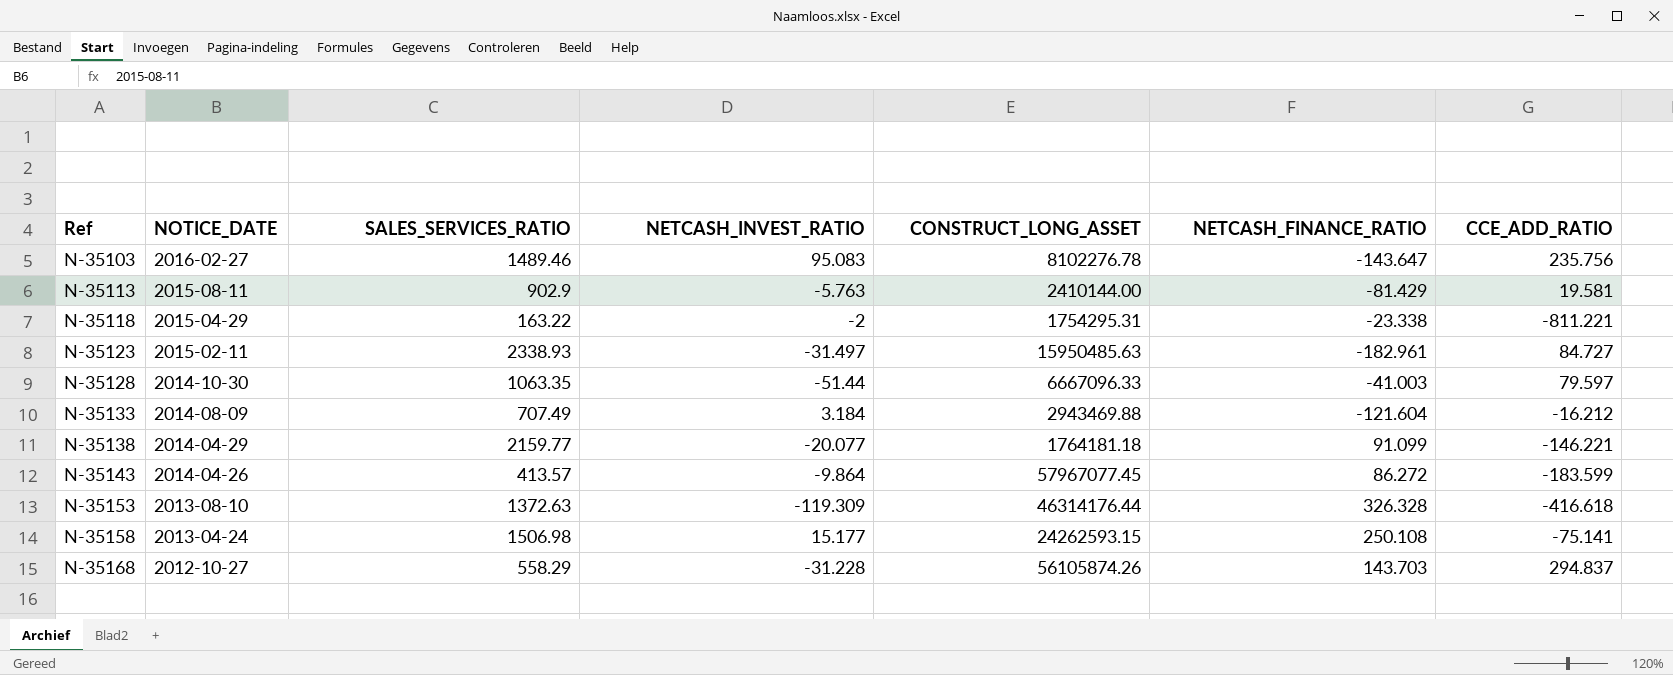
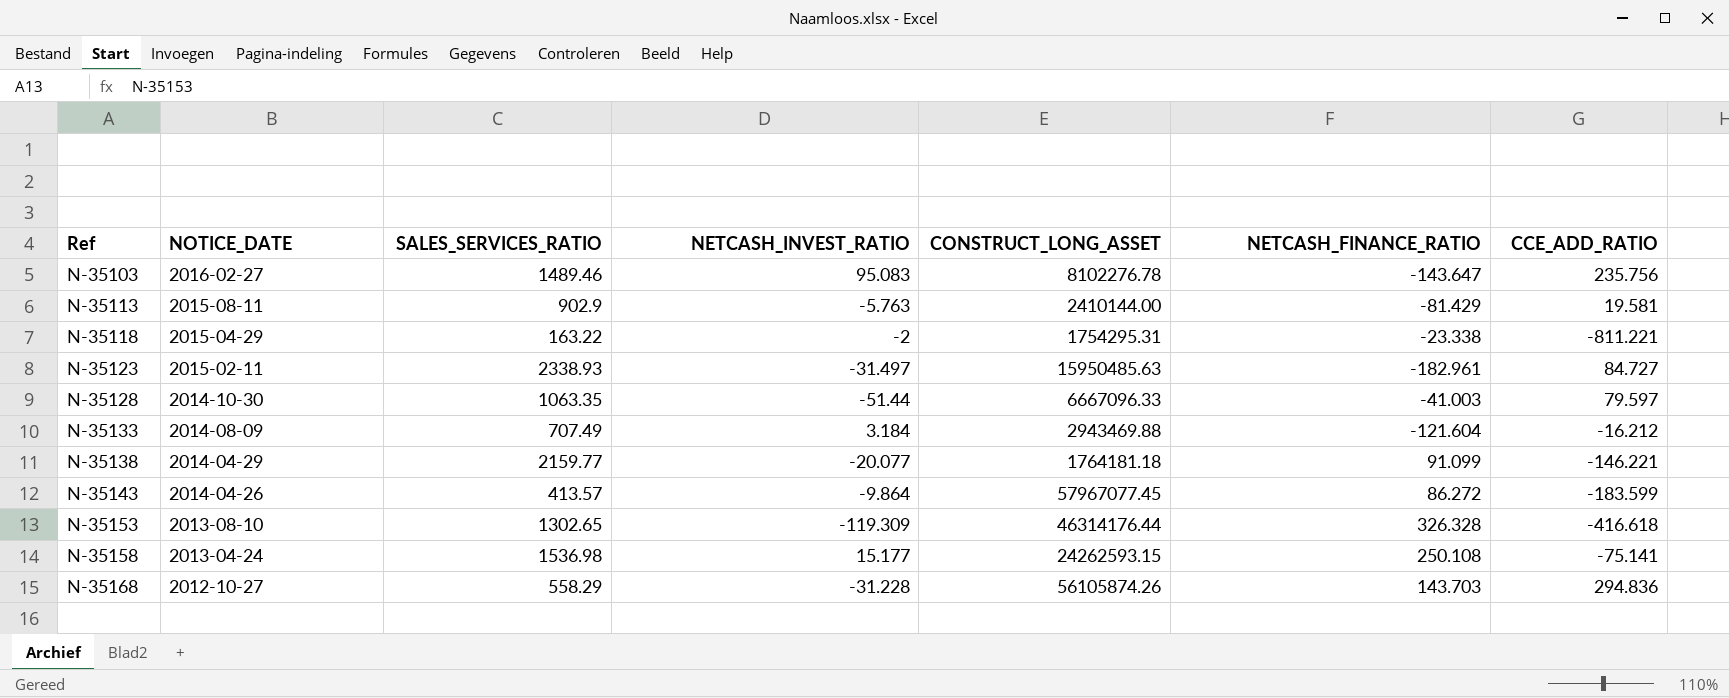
N-35153 | SALES_SERVICES_RATIO: 1372.63 -> 1302.65
N-35158 | SALES_SERVICES_RATIO: 1506.98 -> 1536.98
N-35168 | CCE_ADD_RATIO: 294.837 -> 294.836

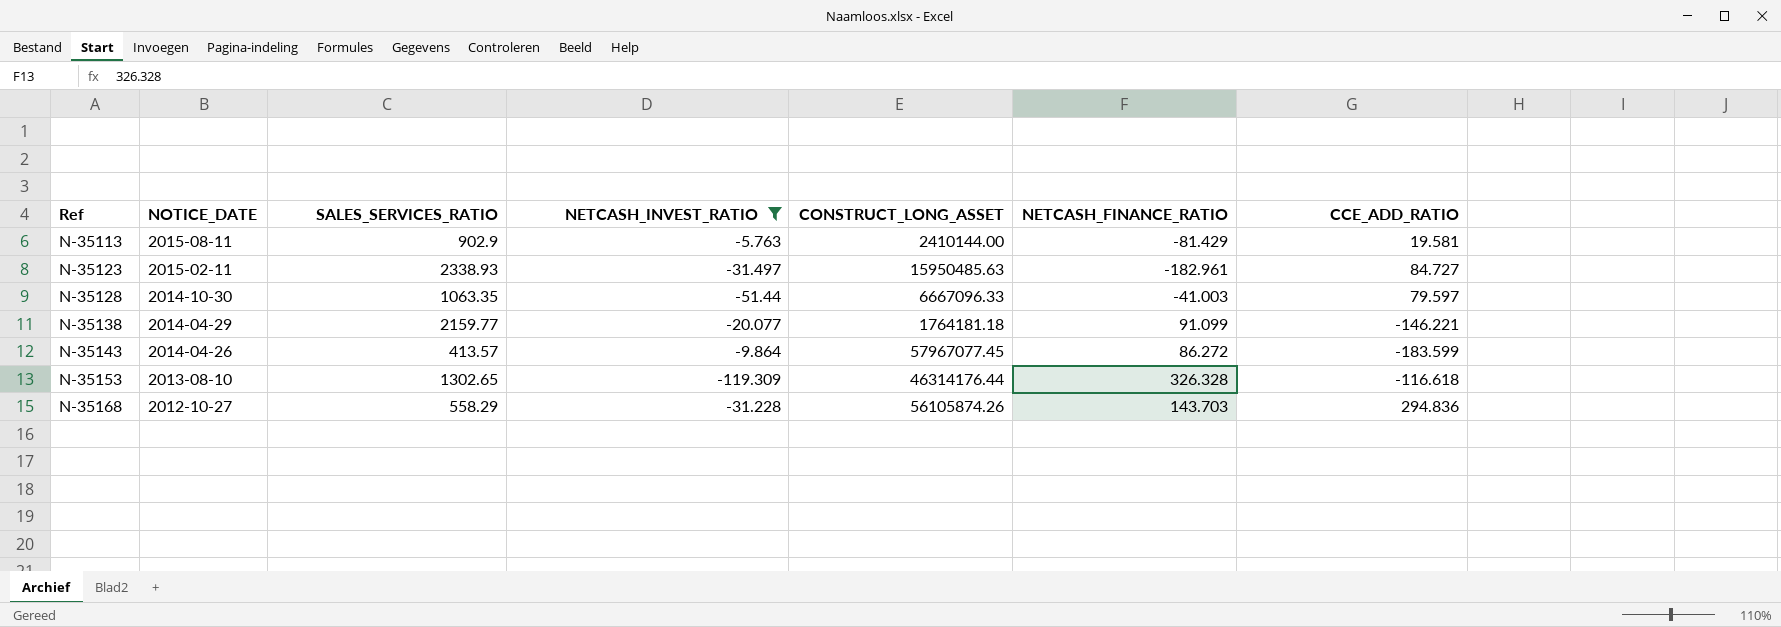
filter: none -> NETCASH_INVEST_RATIO <= -5.763
N-35153 | CCE_ADD_RATIO: -416.618 -> -116.618

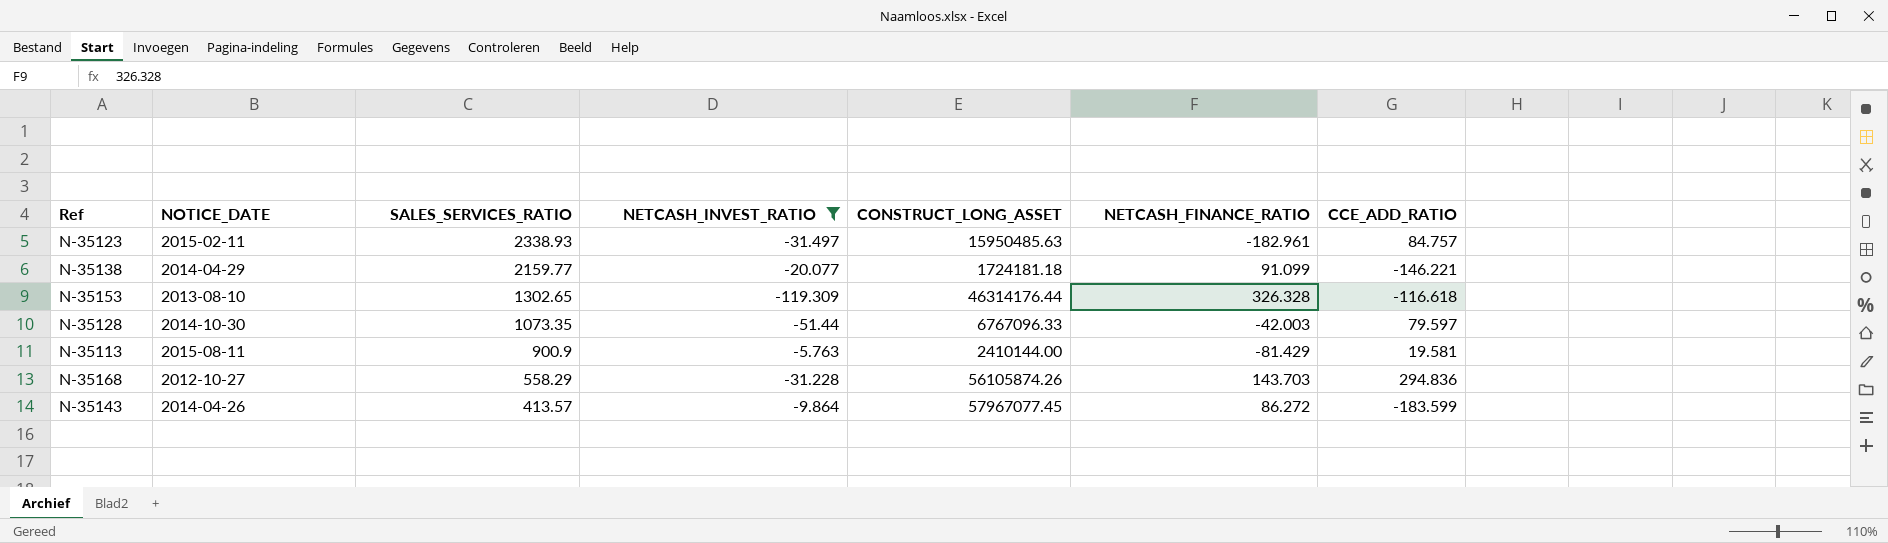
row order: Ref ascending -> SALES_SERVICES_RATIO descending
N-35123 | CCE_ADD_RATIO: 84.727 -> 84.757
N-35138 | CONSTRUCT_LONG_ASSET: 1764181.18 -> 1724181.18
N-35128 | SALES_SERVICES_RATIO: 1063.35 -> 1073.35
N-35128 | CONSTRUCT_LONG_ASSET: 6667096.33 -> 6767096.33
N-35128 | NETCASH_FINANCE_RATIO: -41.003 -> -42.003
N-35113 | SALES_SERVICES_RATIO: 902.9 -> 900.9

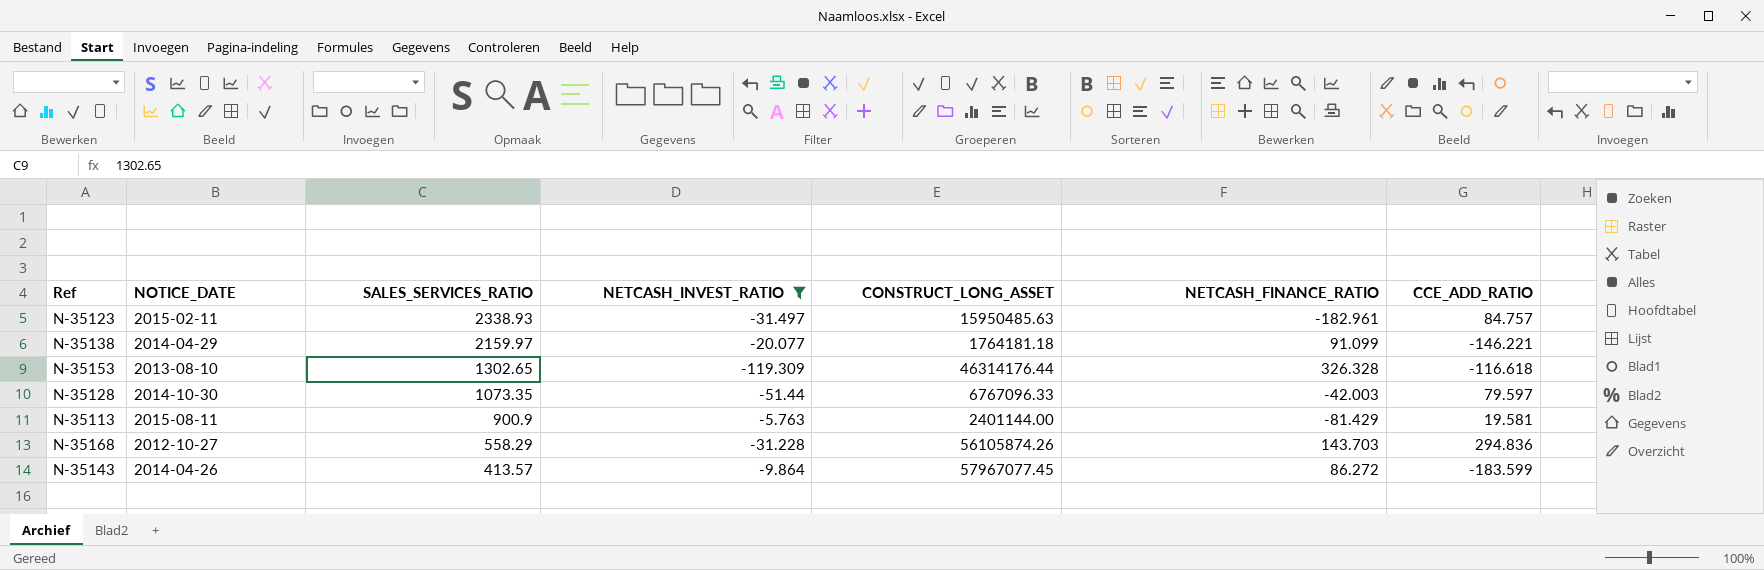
N-35138 | SALES_SERVICES_RATIO: 2159.77 -> 2159.97
N-35138 | CONSTRUCT_LONG_ASSET: 1724181.18 -> 1764181.18
N-35113 | CONSTRUCT_LONG_ASSET: 2410144.00 -> 2401144.00

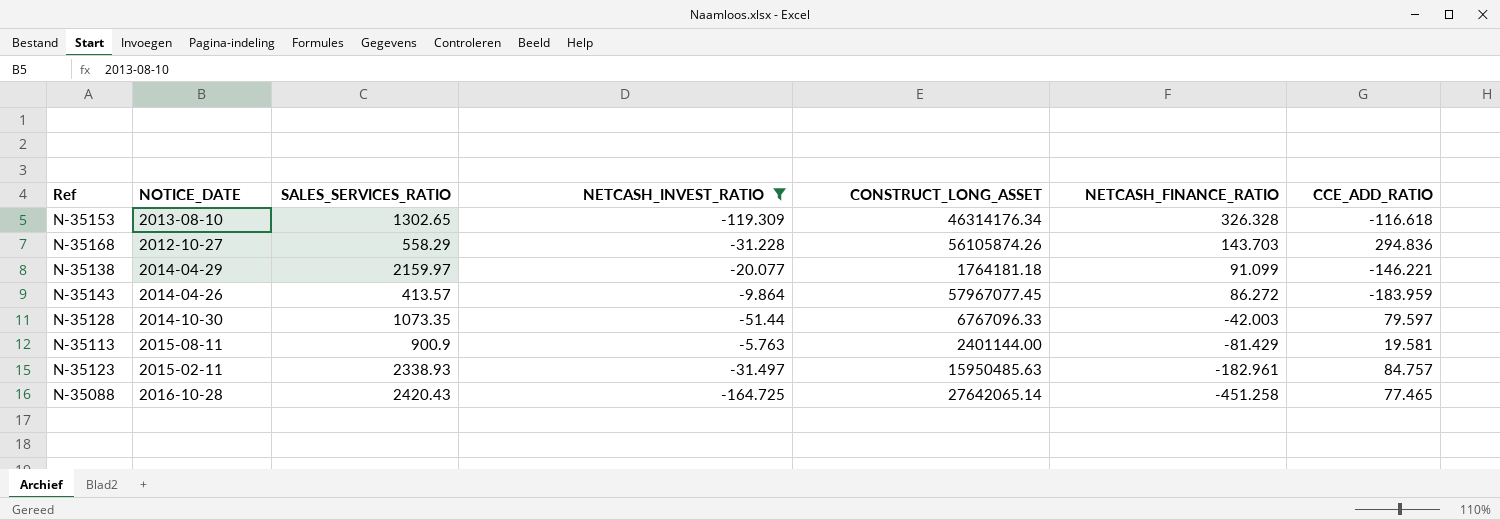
row order: SALES_SERVICES_RATIO descending -> NETCASH_FINANCE_RATIO descending
N-35153 | CONSTRUCT_LONG_ASSET: 46314176.44 -> 46314176.34
N-35143 | CCE_ADD_RATIO: -183.599 -> -183.959
row N-35088: none -> 2016-10-28 | 2420.43 | -164.725 | 27642065.14 | -451.258 | 77.465

